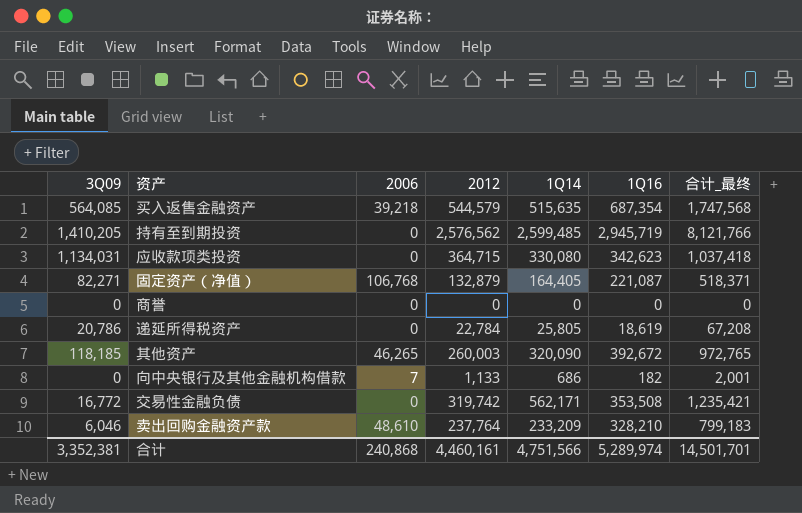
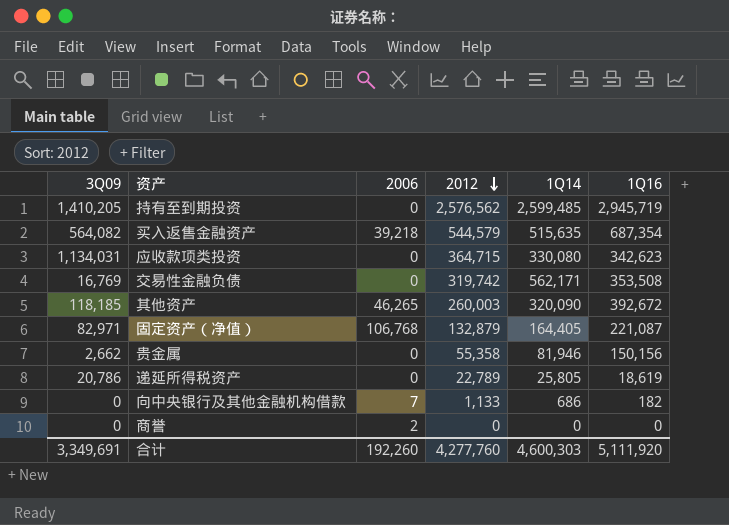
row order: none -> 2012 descending
column 合计_最终 | formula: [2012] + [1Q14] + [1Q16] -> none
row 卖出回购金融资产款: 6,046 | 48,610 | 237,764 | 233,209 | 328,210 | 799,183 -> none
买入返售金融资产 | 3Q09: 564,085 -> 564,082
交易性金融负债 | 3Q09: 16,772 -> 16,769
固定资产（净值） | 3Q09: 82,271 -> 82,971
row 贵金属: none -> 2,662 | 0 | 55,358 | 81,946 | 150,156
递延所得税资产 | 2012: 22,784 -> 22,789
商誉 | 2006: 0 -> 2
合计 | 3Q09: 3,352,381 -> 3,349,691
合计 | 2006: 240,868 -> 192,260
合计 | 2012: 4,460,161 -> 4,277,760
合计 | 1Q14: 4,751,566 -> 4,600,303
合计 | 1Q16: 5,289,974 -> 5,111,920

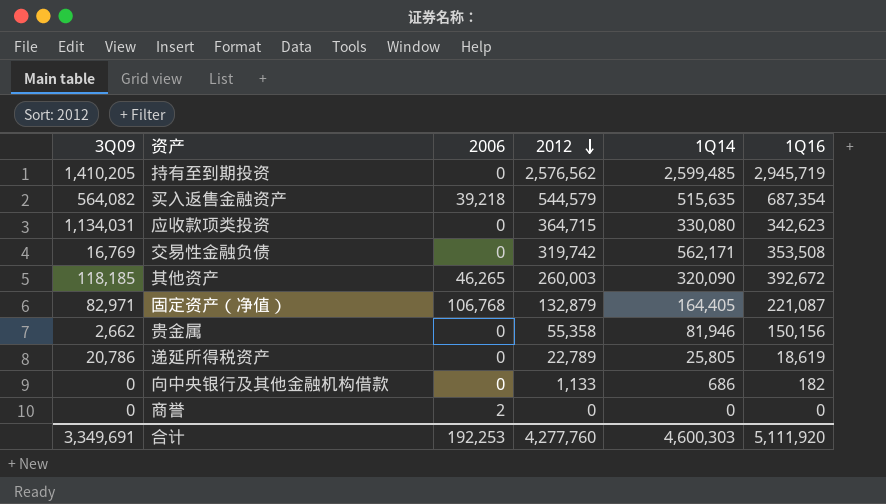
向中央银行及其他金融机构借款 | 2006: 7 -> 0
合计 | 2006: 192,260 -> 192,253

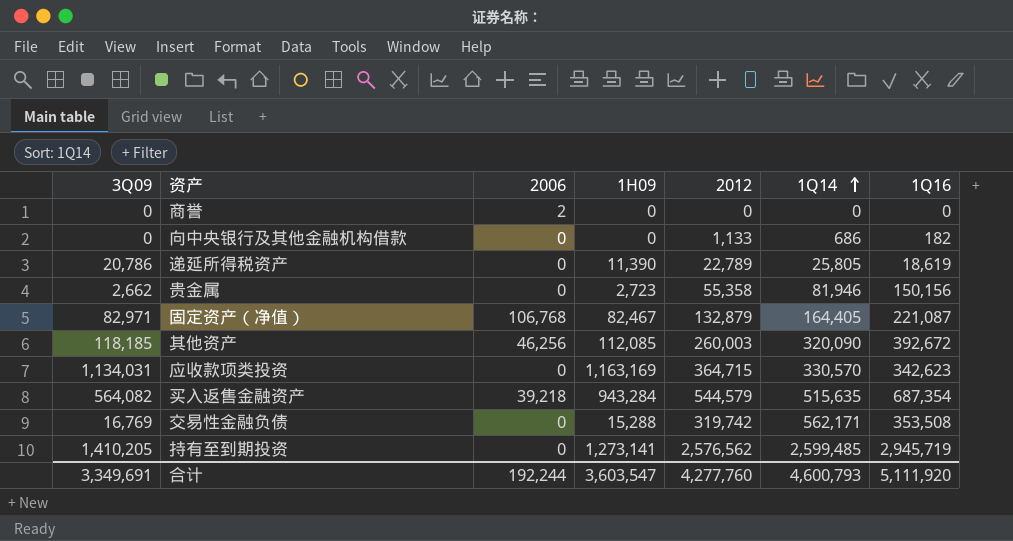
row order: 2012 descending -> 1Q14 ascending
column 1H09 | position: none -> 4
其他资产 | 2006: 46,265 -> 46,256
应收款项类投资 | 1Q14: 330,080 -> 330,570
合计 | 2006: 192,253 -> 192,244
合计 | 1Q14: 4,600,303 -> 4,600,793

